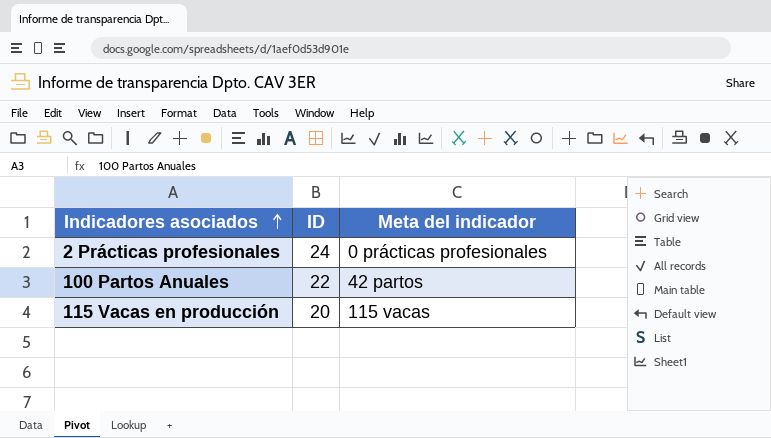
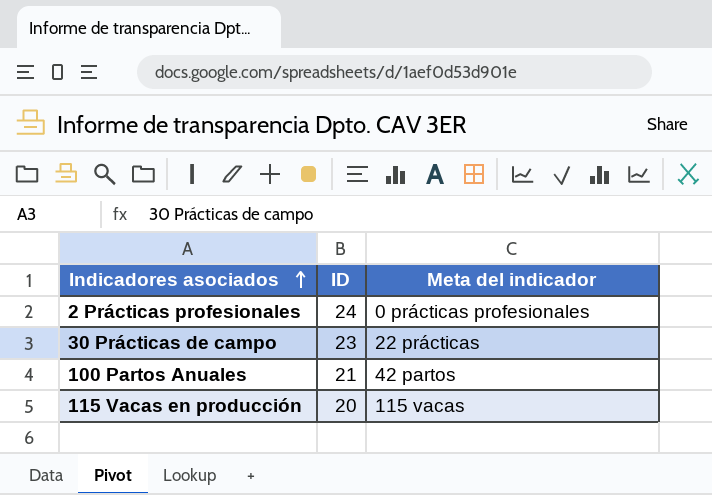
row 30 Prácticas de campo: none -> 23 | 22 prácticas
100 Partos Anuales | ID: 22 -> 21

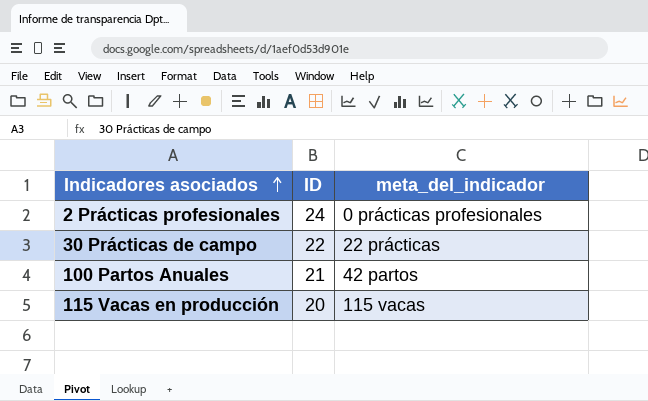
column name: Meta del indicador -> meta_del_indicador
30 Prácticas de campo | ID: 23 -> 22

